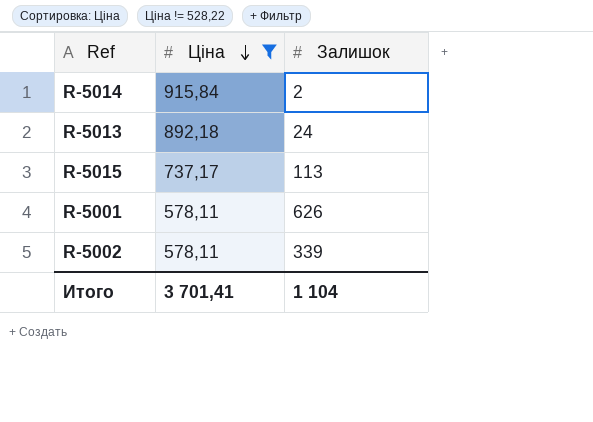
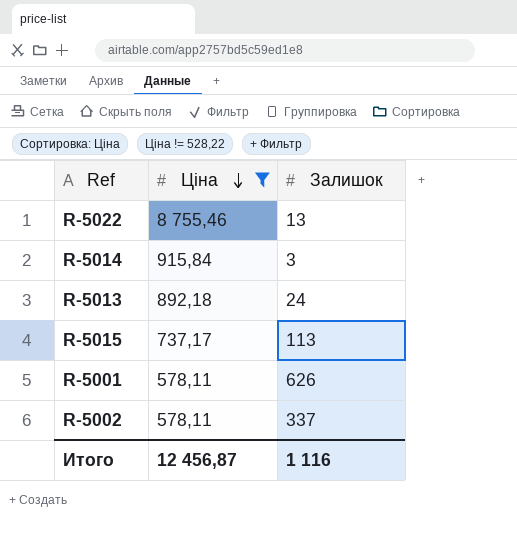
row R-5022: none -> 8 755,46 | 13
R-5014 | Залишок: 2 -> 3
R-5002 | Залишок: 339 -> 337
Итого | Ціна: 3 701,41 -> 12 456,87
Итого | Залишок: 1 104 -> 1 116

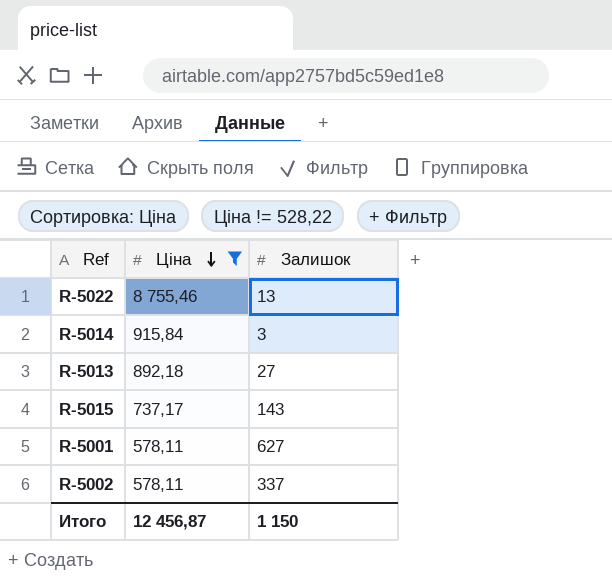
R-5013 | Залишок: 24 -> 27
R-5015 | Залишок: 113 -> 143
R-5001 | Залишок: 626 -> 627
Итого | Залишок: 1 116 -> 1 150

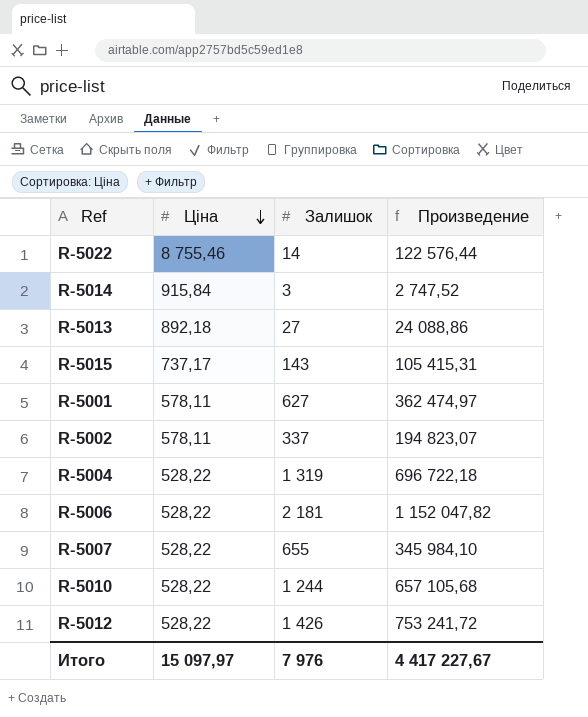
filter: Ціна != 528,22 -> none
column Произведение | formula: none -> [Ціна] * [Залишок]
R-5022 | Залишок: 13 -> 14
Итого | Ціна: 12 456,87 -> 15 097,97
Итого | Залишок: 1 150 -> 7 976

